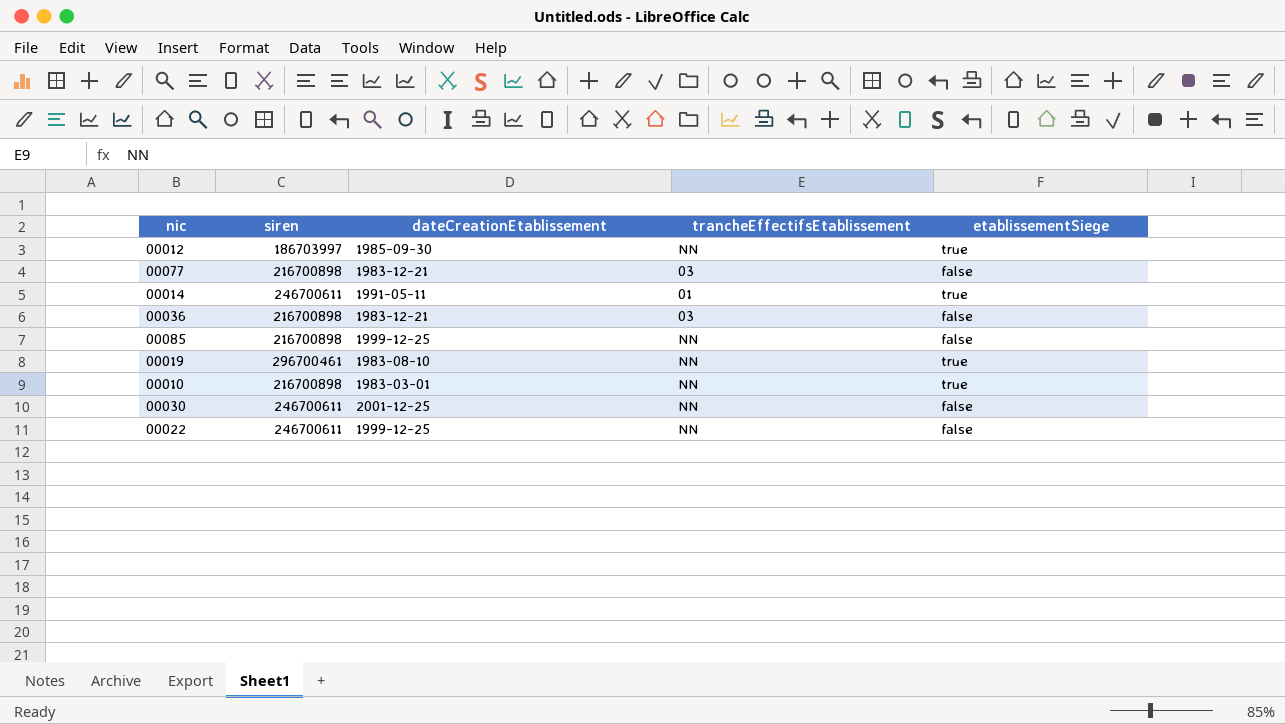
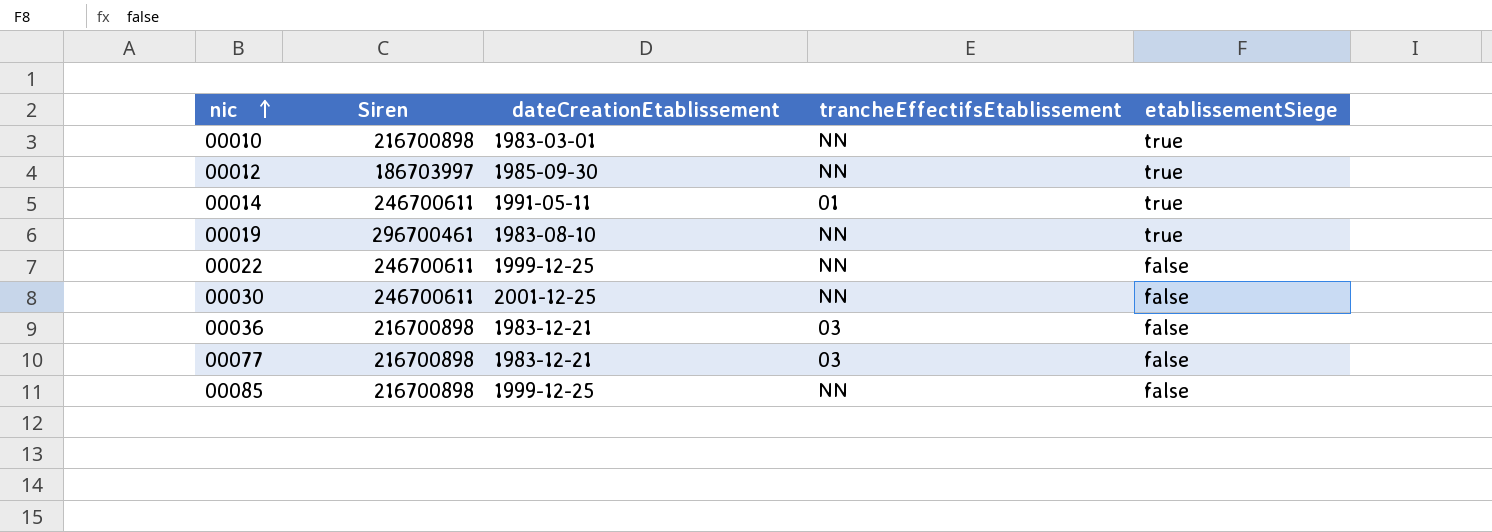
row order: none -> nic ascending
column name: siren -> Siren

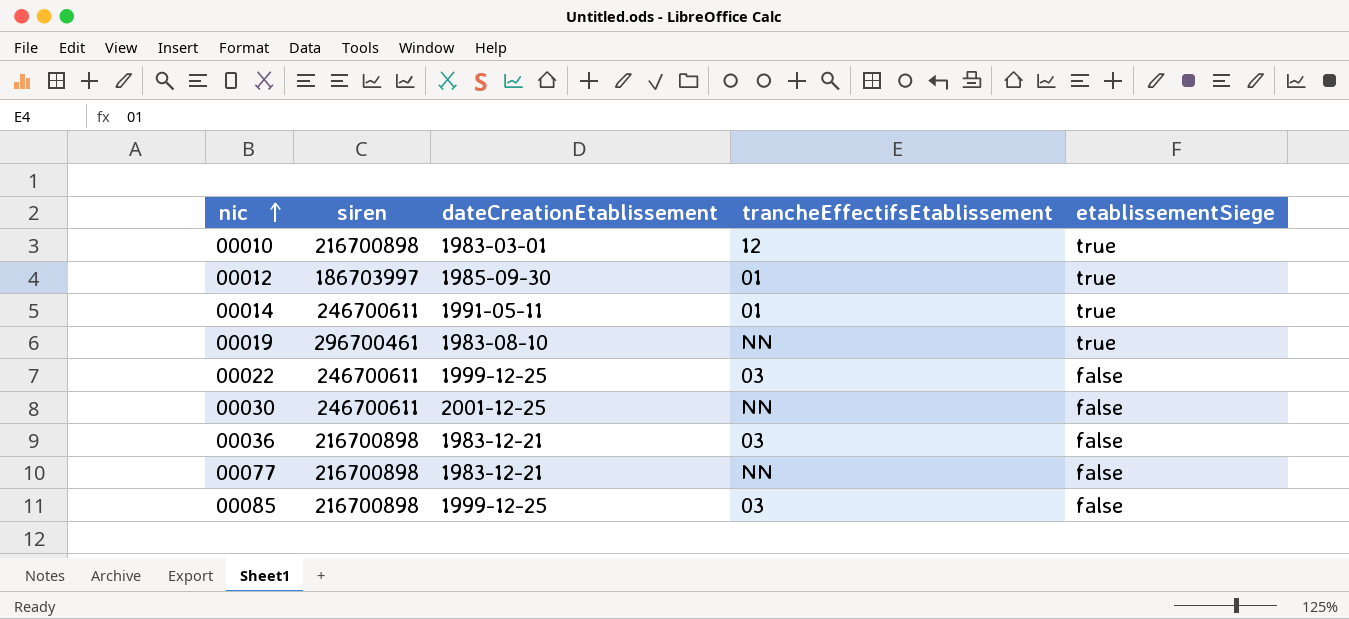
column name: Siren -> siren
00010 | trancheEffectifsEtablissement: NN -> 12
00012 | trancheEffectifsEtablissement: NN -> 01
00022 | trancheEffectifsEtablissement: NN -> 03
00077 | trancheEffectifsEtablissement: 03 -> NN
00085 | trancheEffectifsEtablissement: NN -> 03

